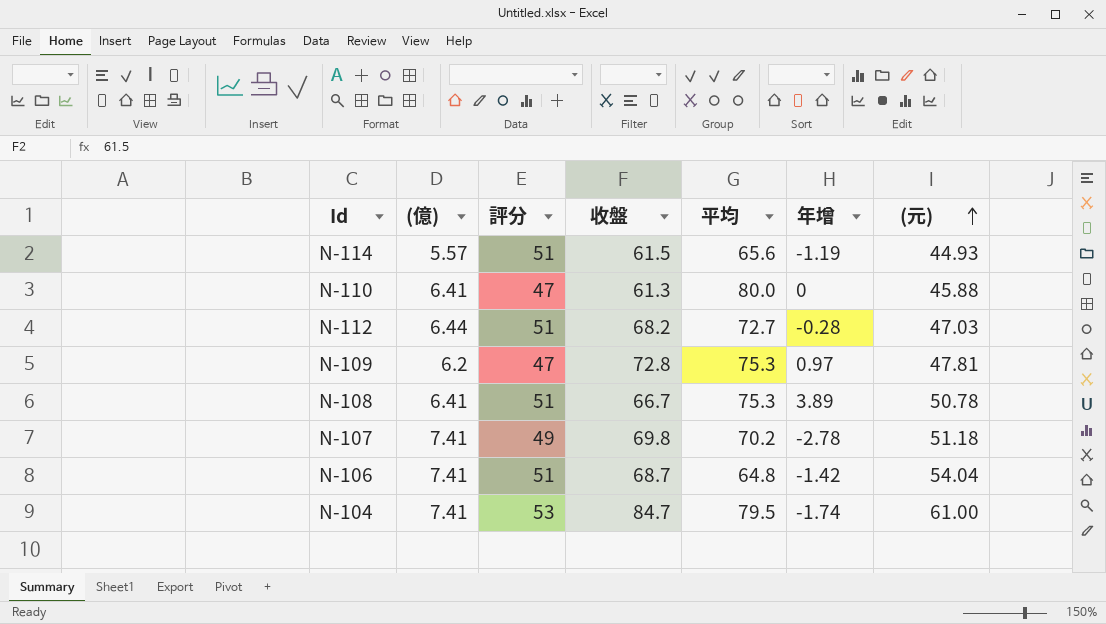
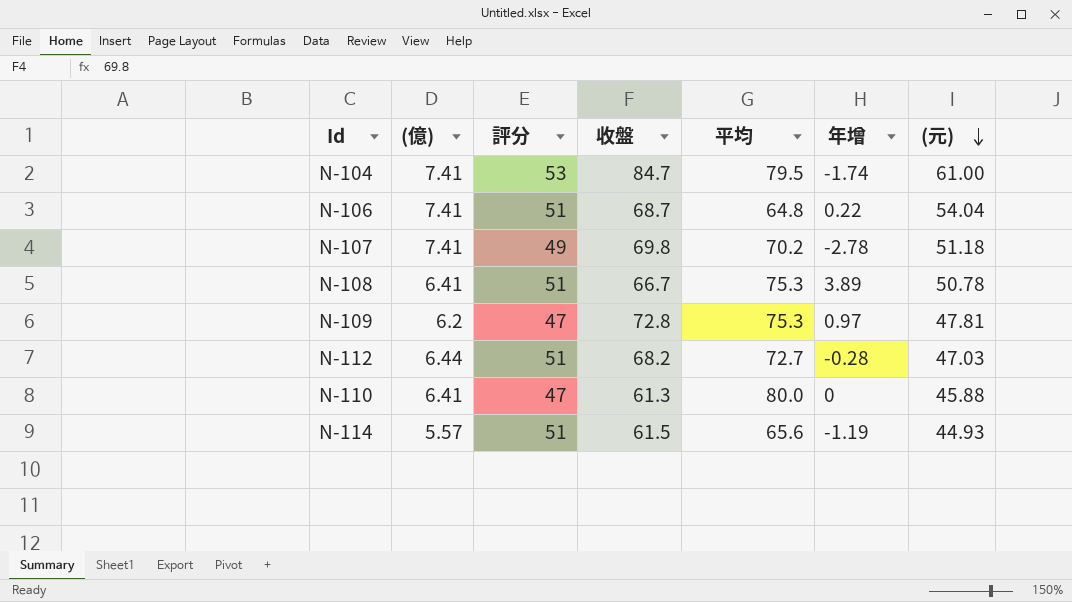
row order: (元) ascending -> (元) descending
N-106 | 年增: -1.42 -> 0.22

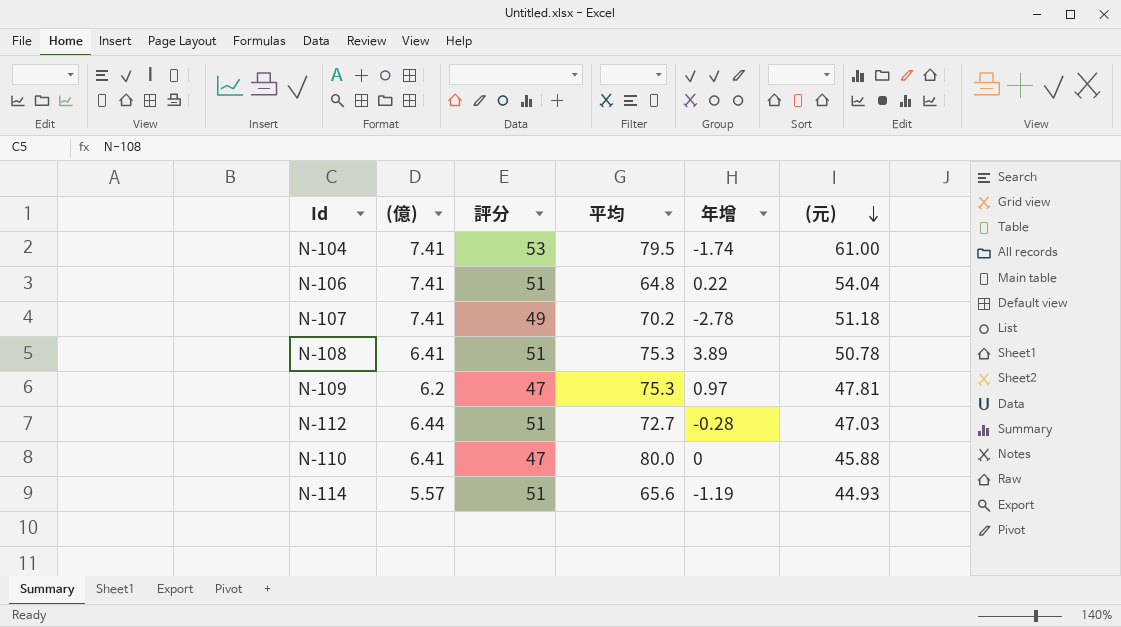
column 收盤 | position: 4 -> none

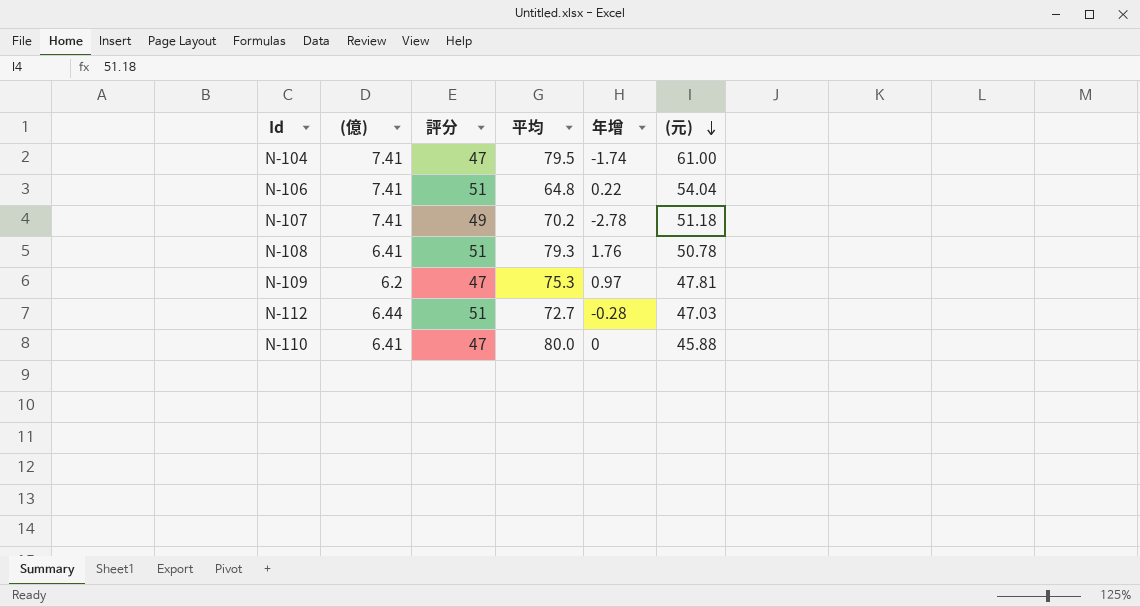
row N-114: 5.57 | 51 | 65.6 | -1.19 | 44.93 -> none
N-104 | 評分: 53 -> 47
N-108 | 平均: 75.3 -> 79.3
N-108 | 年增: 3.89 -> 1.76

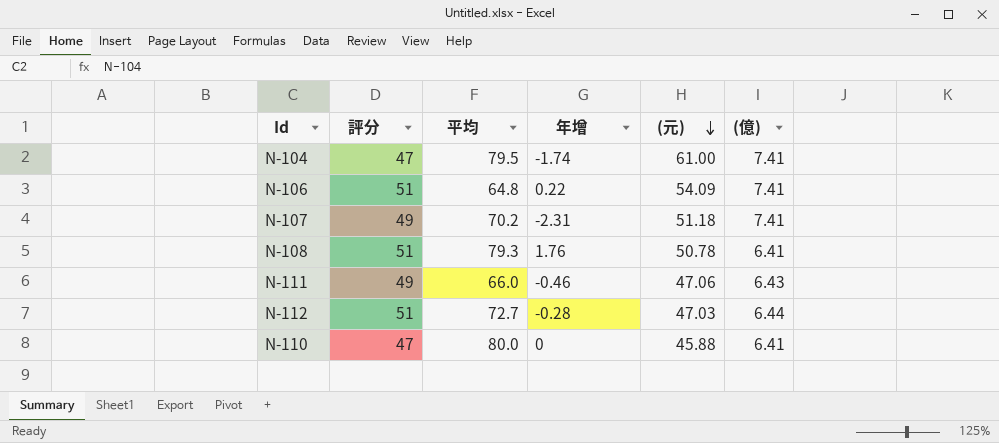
column (億) | position: 2 -> 6
row N-109: 6.2 | 47 | 75.3 | 0.97 | 47.81 -> none
N-106 | (元): 54.04 -> 54.09
N-107 | 年增: -2.78 -> -2.31
row N-111: none -> 49 | 66.0 | -0.46 | 47.06 | 6.43

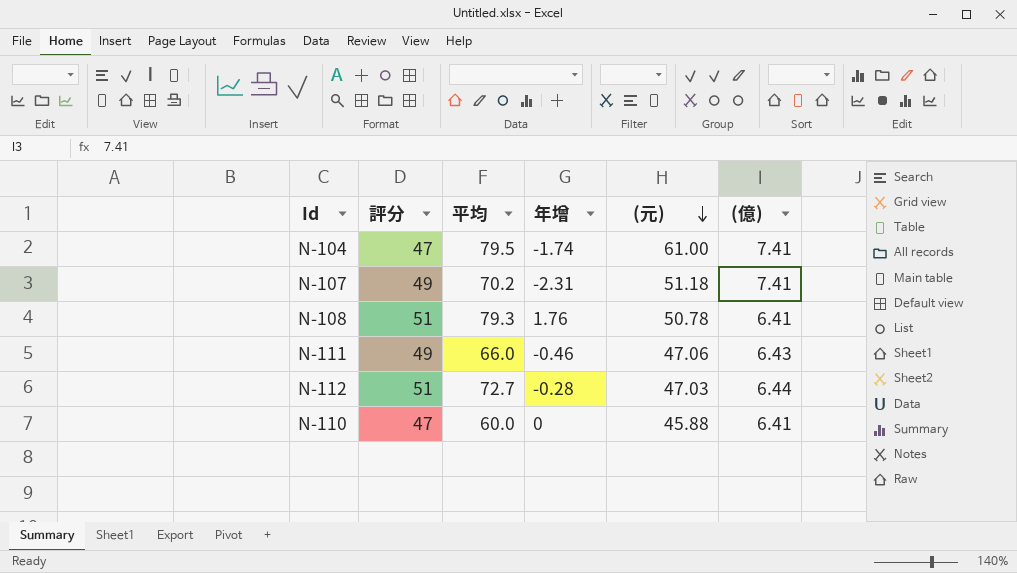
row N-106: 51 | 64.8 | 0.22 | 54.09 | 7.41 -> none
N-110 | 平均: 80.0 -> 60.0

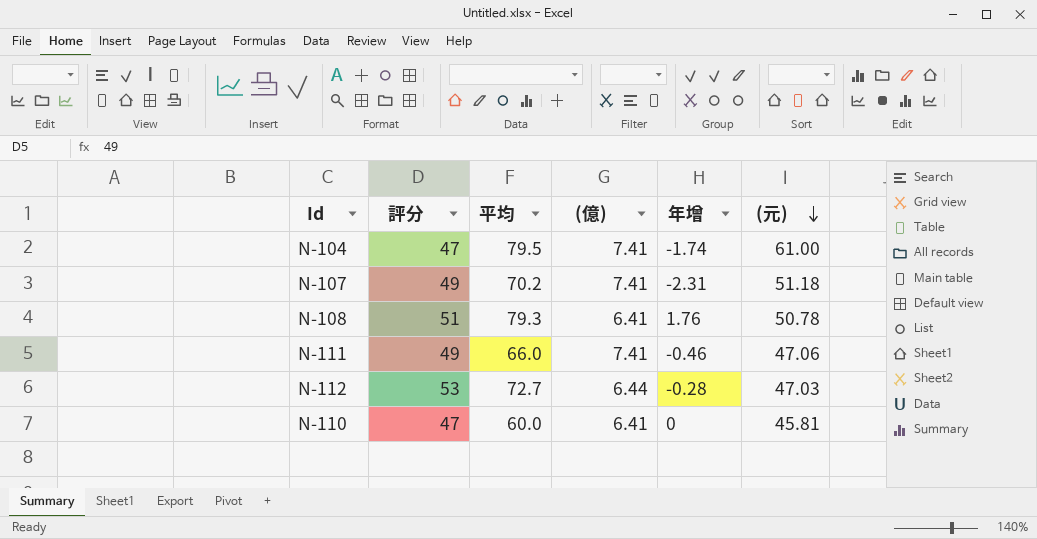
column (億) | position: 6 -> 4
N-111 | (億): 6.43 -> 7.41
N-112 | 評分: 51 -> 53
N-110 | (元): 45.88 -> 45.81

